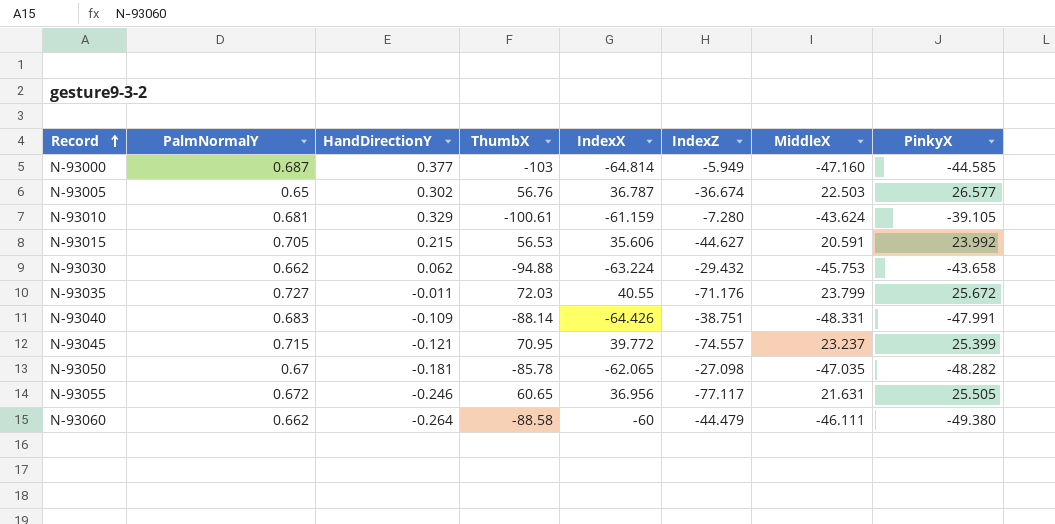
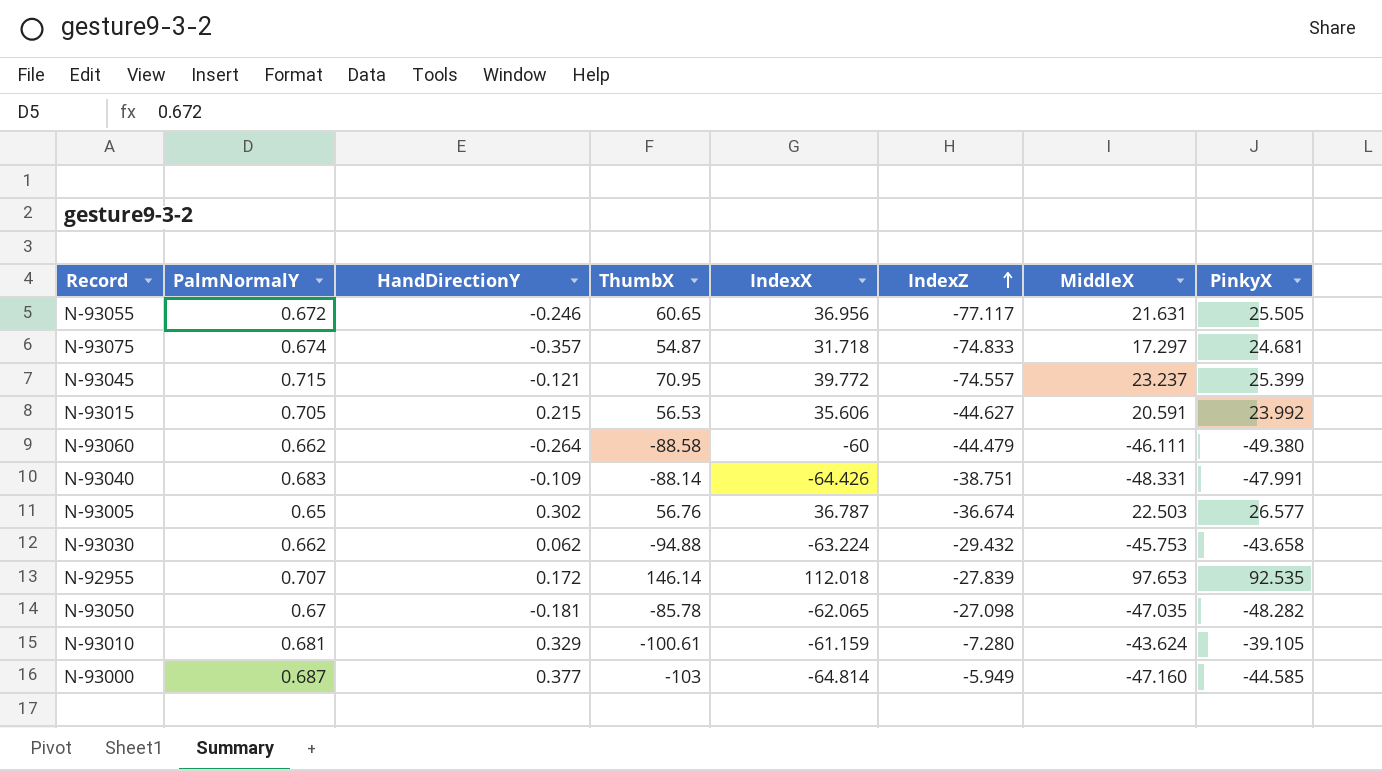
row order: Record ascending -> IndexZ ascending
row N-93035: 0.727 | -0.011 | 72.03 | 40.55 | -71.176 | 23.799 | 25.672 -> none
row N-93075: none -> 0.674 | -0.357 | 54.87 | 31.718 | -74.833 | 17.297 | 24.681
row N-92955: none -> 0.707 | 0.172 | 146.14 | 112.018 | -27.839 | 97.653 | 92.535

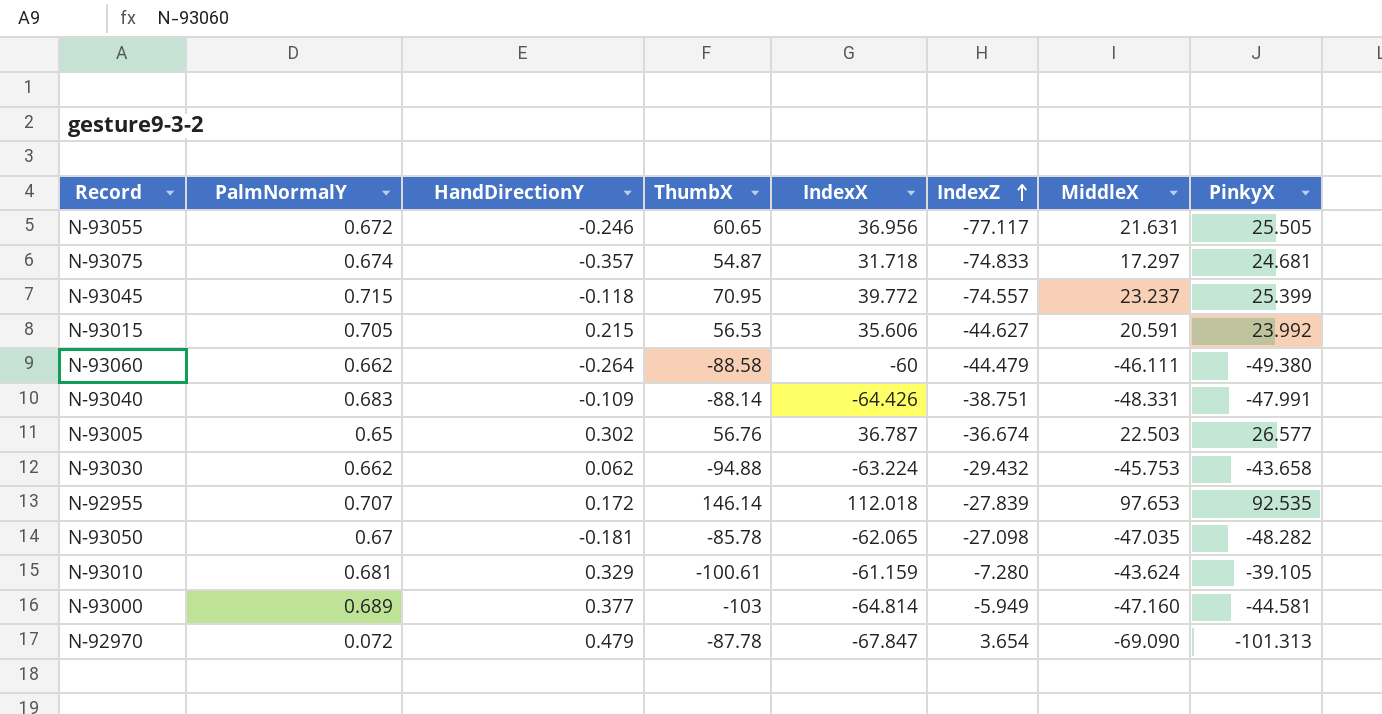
N-93045 | HandDirectionY: -0.121 -> -0.118
N-93000 | PalmNormalY: 0.687 -> 0.689
N-93000 | PinkyX: -44.585 -> -44.581
row N-92970: none -> 0.072 | 0.479 | -87.78 | -67.847 | 3.654 | -69.090 | -101.313

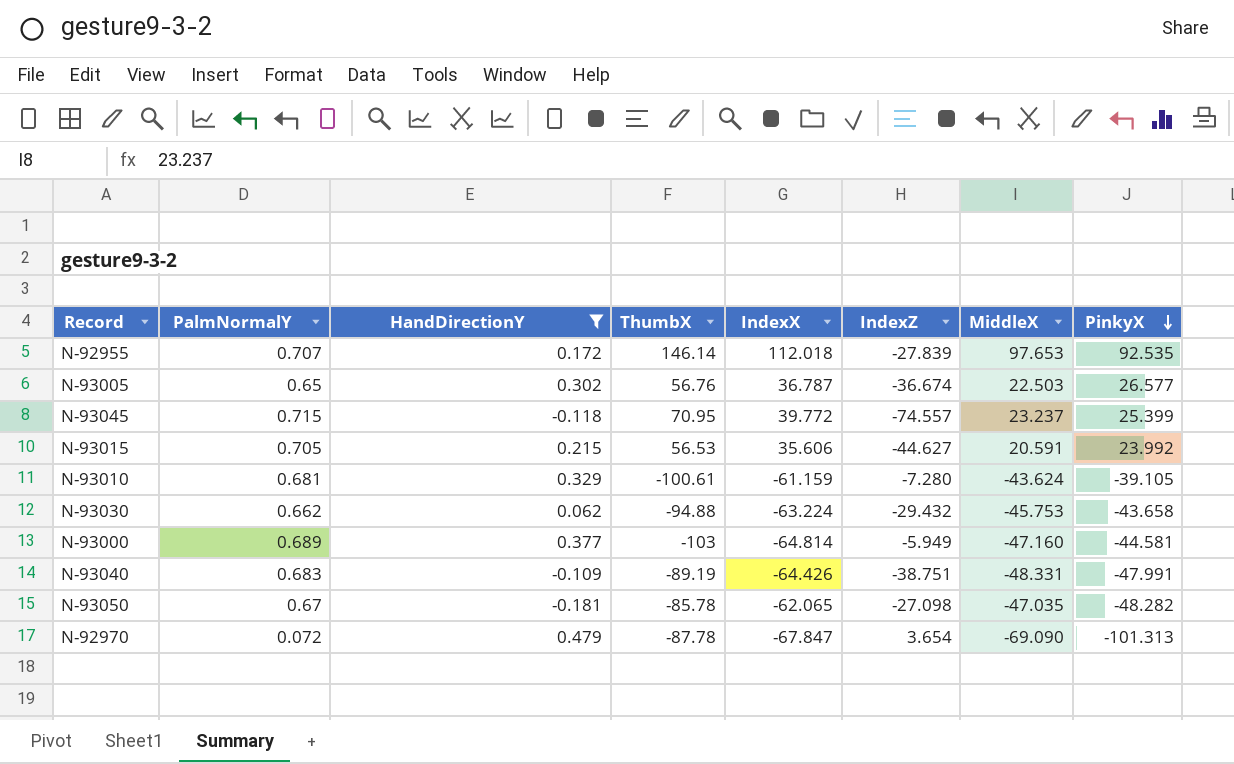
filter: none -> HandDirectionY >= -0.181
row order: IndexZ ascending -> PinkyX descending
N-93040 | ThumbX: -88.14 -> -89.19

